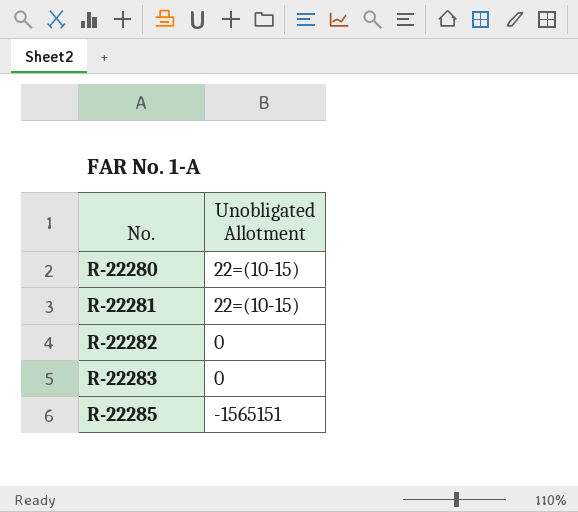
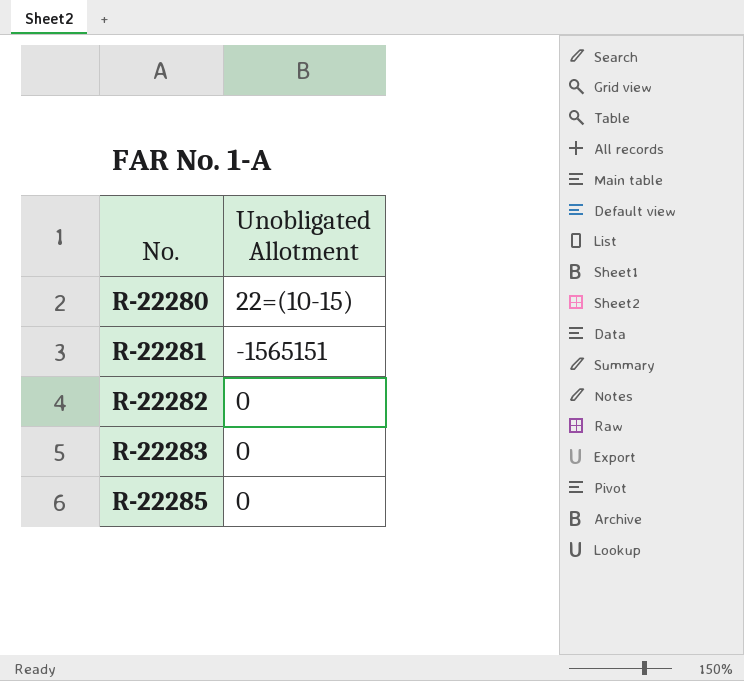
R-22281 | Unobligated Allotment: 22=(10-15) -> -1565151
R-22285 | Unobligated Allotment: -1565151 -> 0

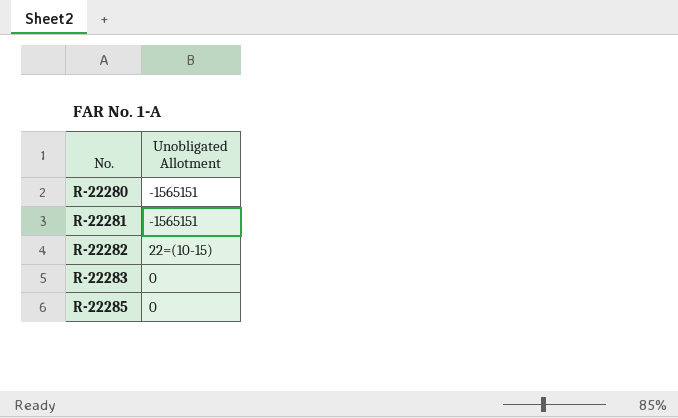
R-22280 | Unobligated Allotment: 22=(10-15) -> -1565151
R-22282 | Unobligated Allotment: 0 -> 22=(10-15)

